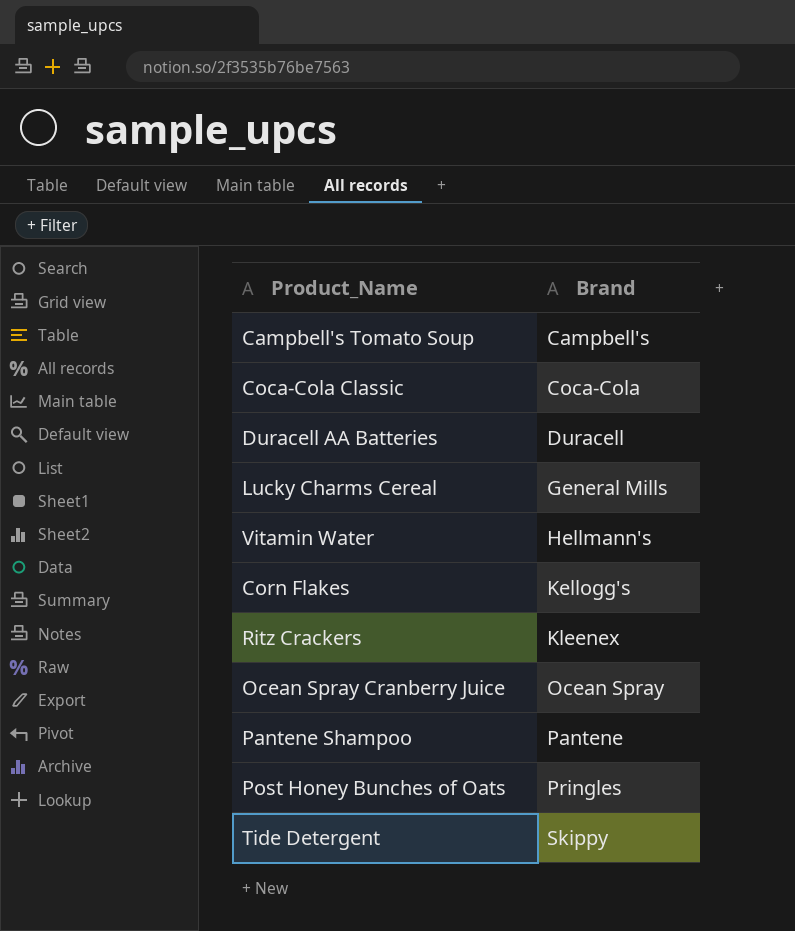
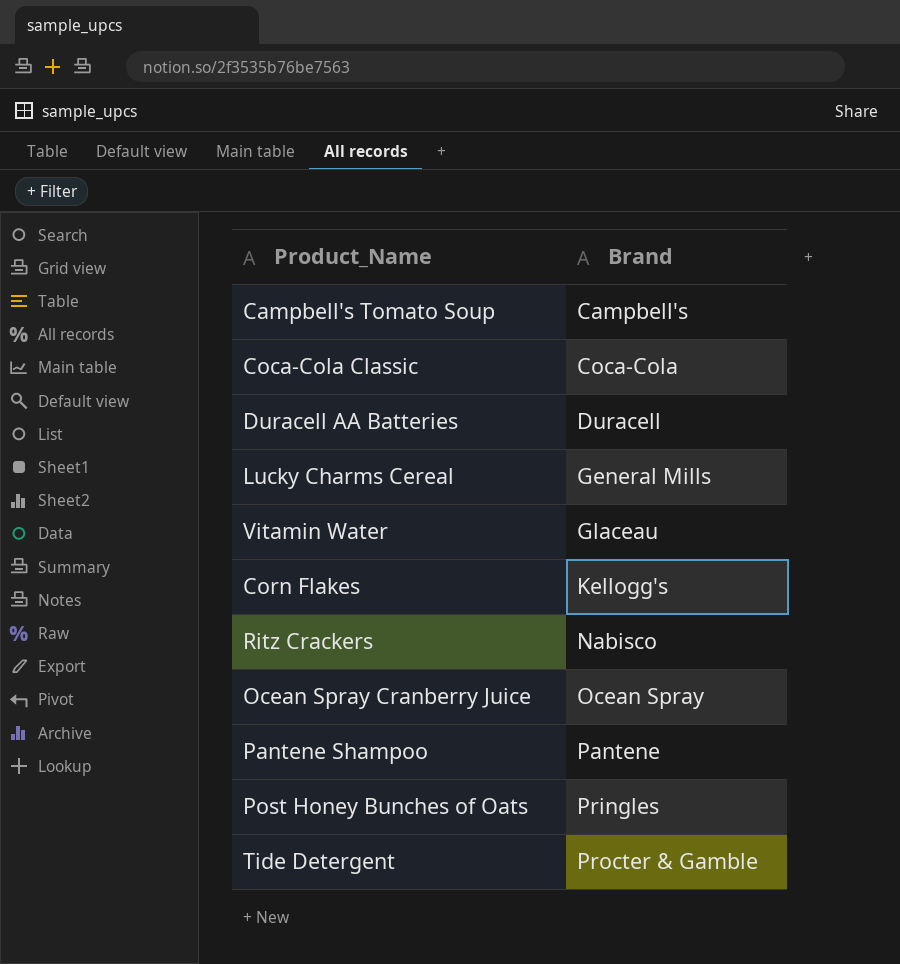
Vitamin Water | Brand: Hellmann's -> Glaceau
Ritz Crackers | Brand: Kleenex -> Nabisco
Tide Detergent | Brand: Skippy -> Procter & Gamble

